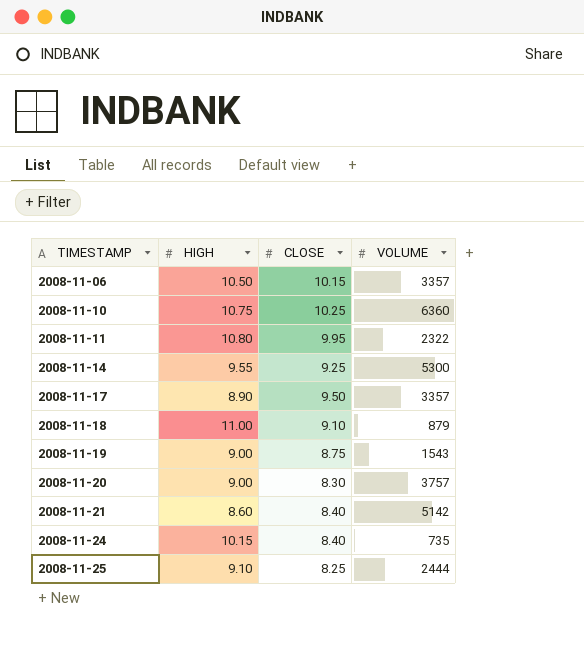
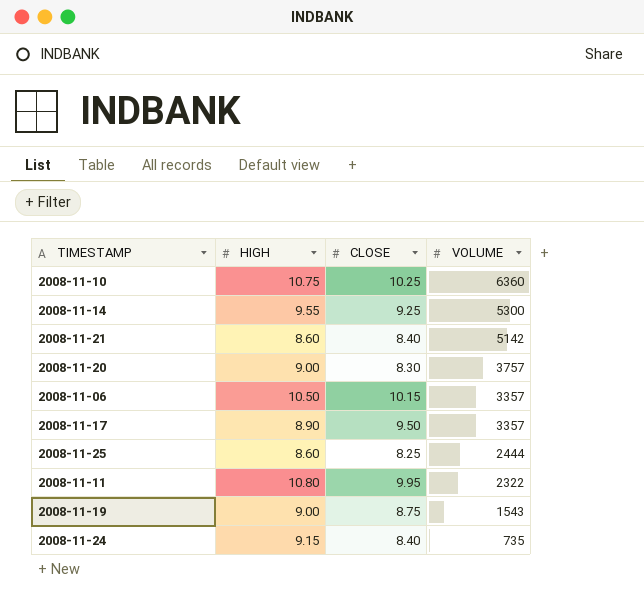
row order: TIMESTAMP ascending -> VOLUME descending
row 2008-11-18: 11.00 | 9.10 | 879 -> none
2008-11-25 | HIGH: 9.10 -> 8.60
2008-11-24 | HIGH: 10.15 -> 9.15

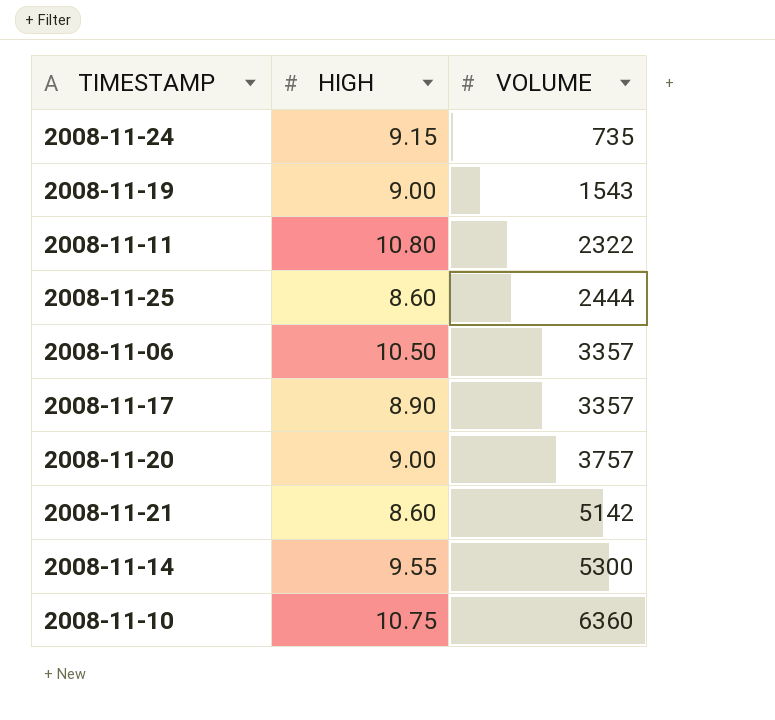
row order: VOLUME descending -> VOLUME ascending
column CLOSE | position: 3 -> none

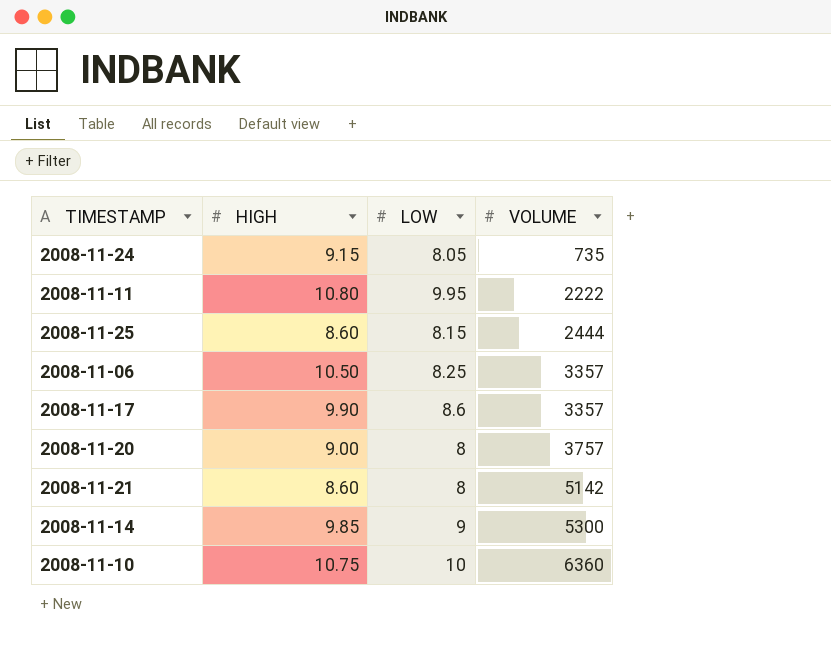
column LOW | position: none -> 3
row 2008-11-19: 9.00 | 1543 -> none
2008-11-11 | VOLUME: 2322 -> 2222
2008-11-17 | HIGH: 8.90 -> 9.90
2008-11-14 | HIGH: 9.55 -> 9.85

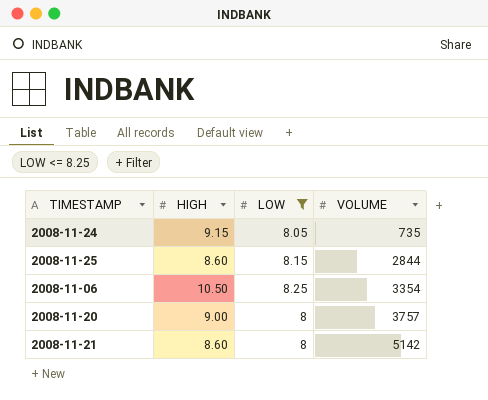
filter: none -> LOW <= 8.25
2008-11-25 | VOLUME: 2444 -> 2844
2008-11-06 | VOLUME: 3357 -> 3354

